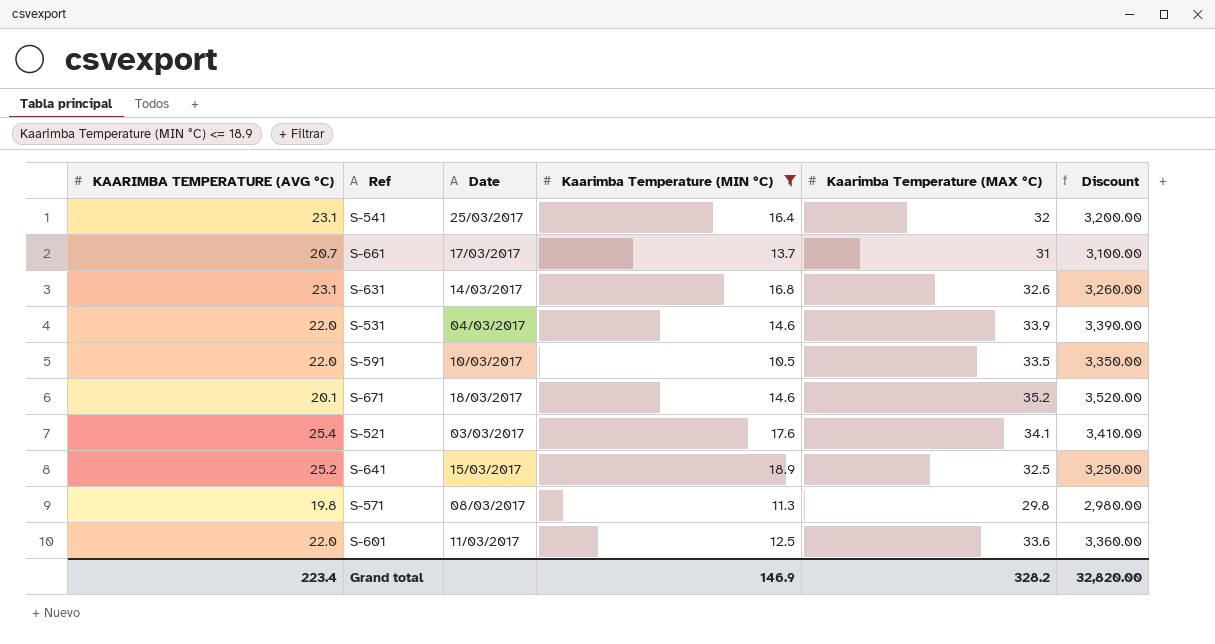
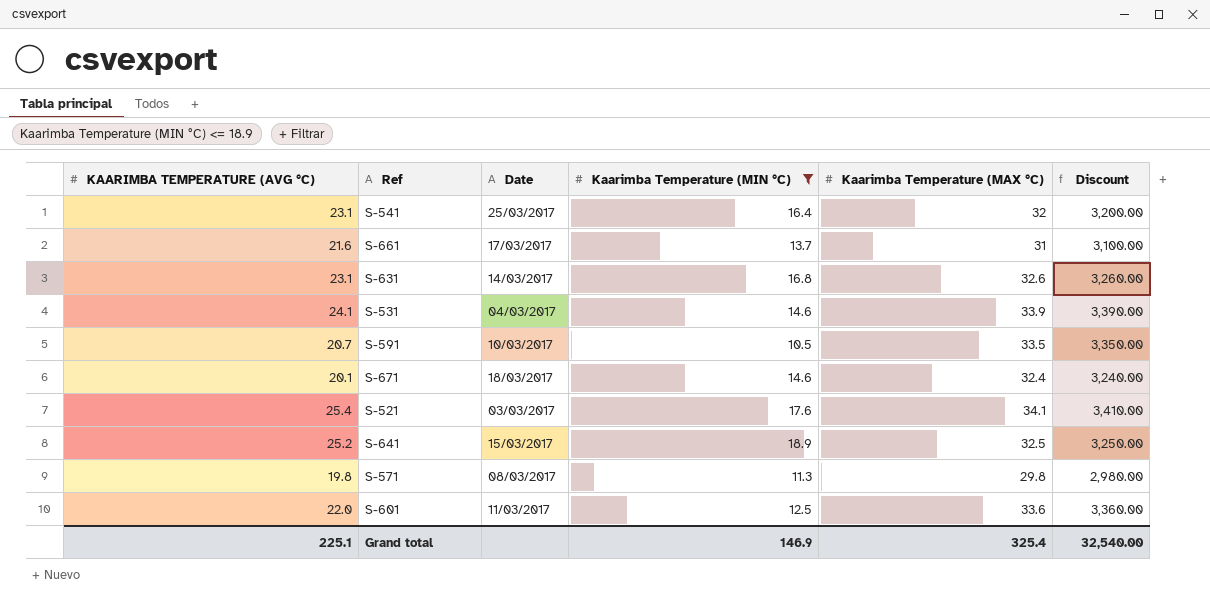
S-661 | KAARIMBA TEMPERATURE (AVG °C): 20.7 -> 21.6
S-531 | KAARIMBA TEMPERATURE (AVG °C): 22.0 -> 24.1
S-591 | KAARIMBA TEMPERATURE (AVG °C): 22.0 -> 20.7
S-671 | Kaarimba Temperature (MAX °C): 35.2 -> 32.4
S-671 | Discount: 3,520.00 -> 3,240.00
Grand total | KAARIMBA TEMPERATURE (AVG °C): 223.4 -> 225.1
Grand total | Kaarimba Temperature (MAX °C): 328.2 -> 325.4
Grand total | Discount: 32,820.00 -> 32,540.00

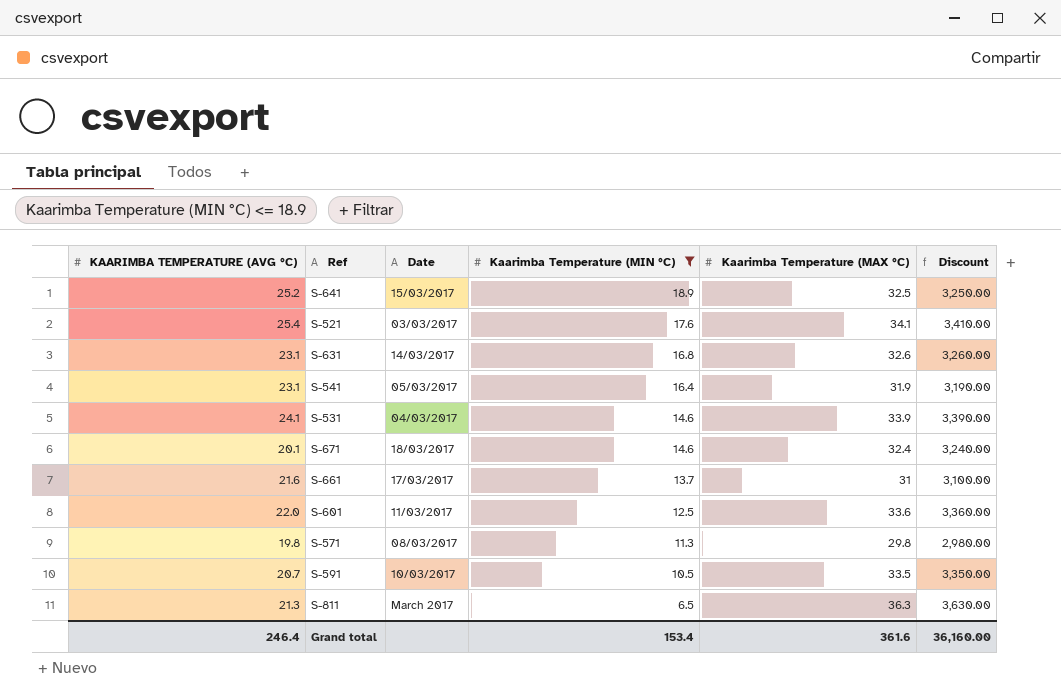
row order: none -> Kaarimba Temperature (MIN °C) descending
S-541 | Date: 25/03/2017 -> 05/03/2017
S-541 | Kaarimba Temperature (MAX °C): 32 -> 31.9
S-541 | Discount: 3,200.00 -> 3,190.00
row S-811: none -> 21.3 | March 2017 | 6.5 | 36.3 | 3,630.00
Grand total | KAARIMBA TEMPERATURE (AVG °C): 225.1 -> 246.4
Grand total | Kaarimba Temperature (MIN °C): 146.9 -> 153.4
Grand total | Kaarimba Temperature (MAX °C): 325.4 -> 361.6
Grand total | Discount: 32,540.00 -> 36,160.00

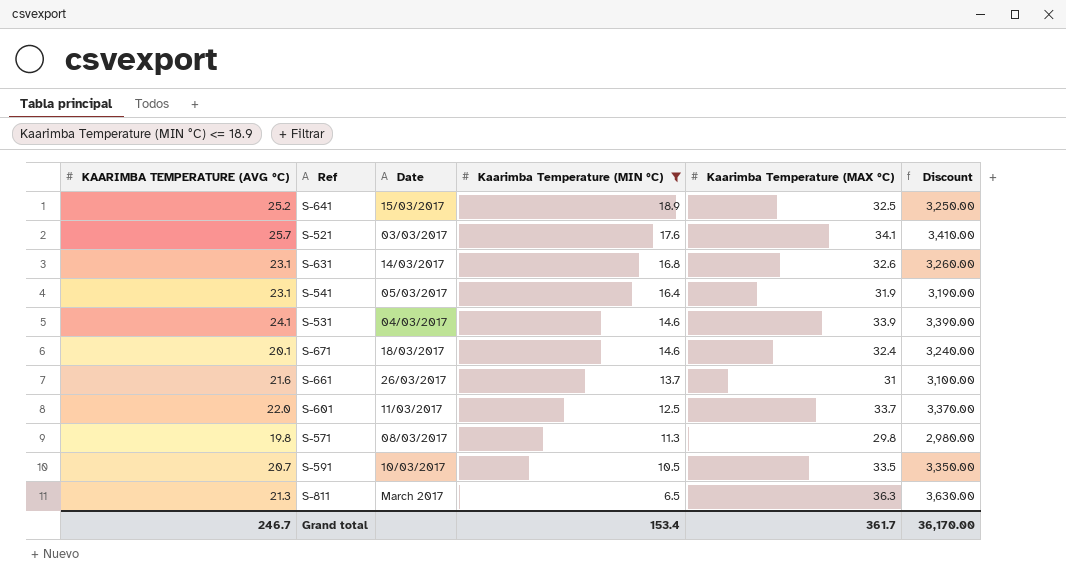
S-521 | KAARIMBA TEMPERATURE (AVG °C): 25.4 -> 25.7
S-661 | Date: 17/03/2017 -> 26/03/2017
S-601 | Kaarimba Temperature (MAX °C): 33.6 -> 33.7
S-601 | Discount: 3,360.00 -> 3,370.00
Grand total | KAARIMBA TEMPERATURE (AVG °C): 246.4 -> 246.7
Grand total | Kaarimba Temperature (MAX °C): 361.6 -> 361.7
Grand total | Discount: 36,160.00 -> 36,170.00

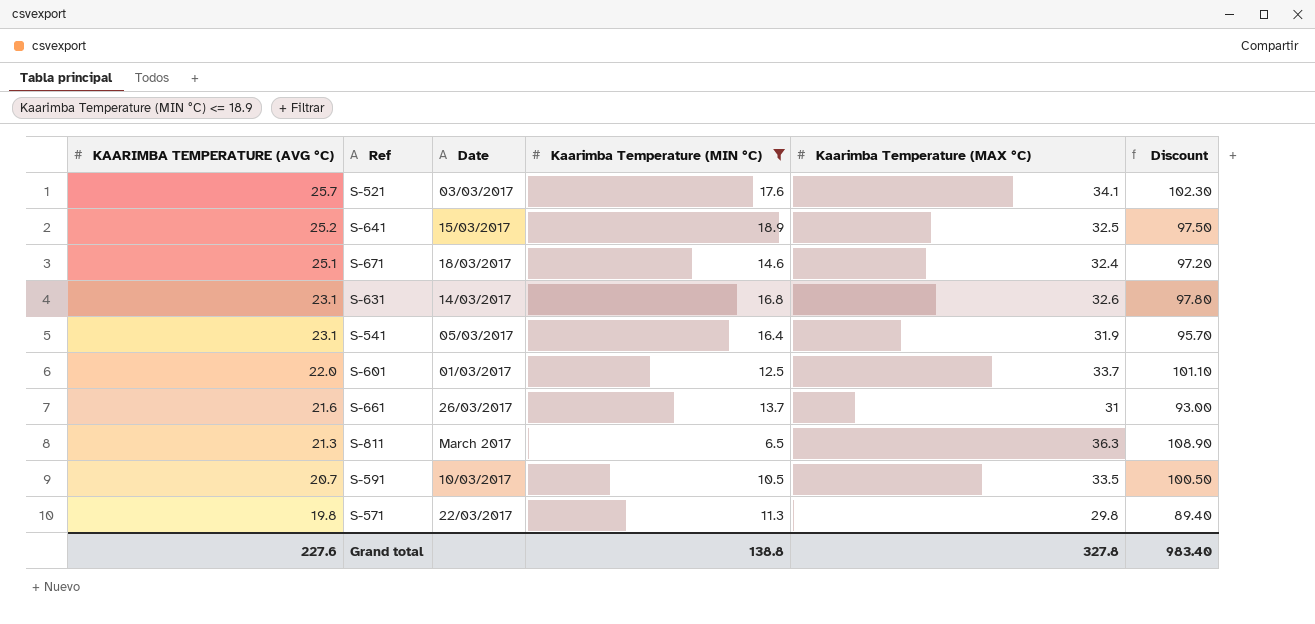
row order: Kaarimba Temperature (MIN °C) descending -> KAARIMBA TEMPERATURE (AVG °C) descending
column Discount | formula: [Kaarimba Temperature (MAX °C)] * 100 -> [Kaarimba Temperature (MAX °C)] * 3
row S-531: 24.1 | 04/03/2017 | 14.6 | 33.9 | 3,390.00 -> none
S-671 | KAARIMBA TEMPERATURE (AVG °C): 20.1 -> 25.1
S-601 | Date: 11/03/2017 -> 01/03/2017
S-571 | Date: 08/03/2017 -> 22/03/2017
Grand total | KAARIMBA TEMPERATURE (AVG °C): 246.7 -> 227.6
Grand total | Kaarimba Temperature (MIN °C): 153.4 -> 138.8
Grand total | Kaarimba Temperature (MAX °C): 361.7 -> 327.8
Grand total | Discount: 36,170.00 -> 983.40

